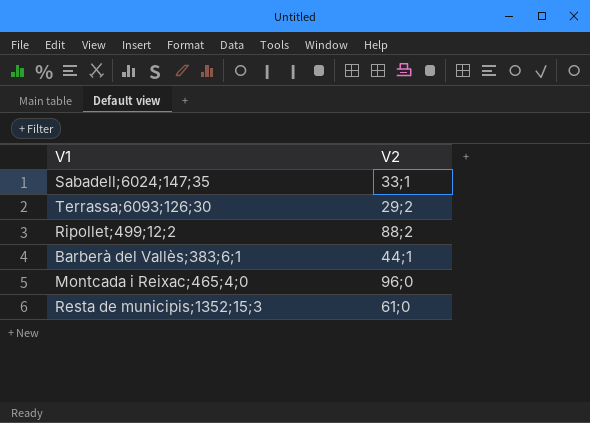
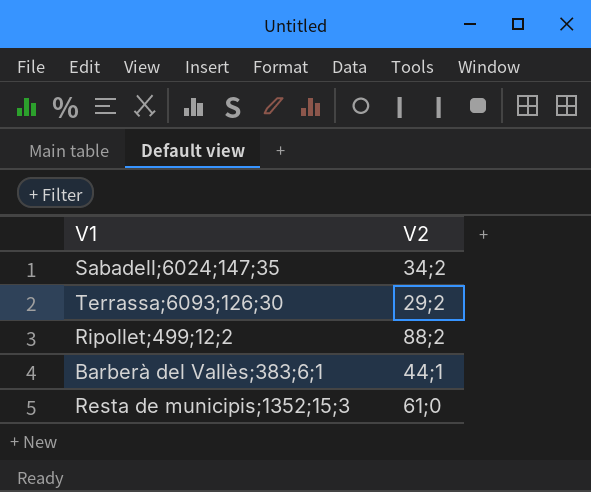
row Montcada i Reixac;465;4;0: 96;0 -> none
Sabadell;6024;147;35 | V2: 33;1 -> 34;2

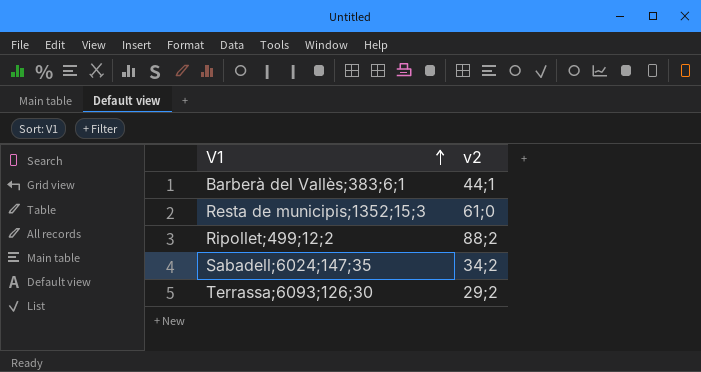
row order: none -> V1 ascending
column name: V2 -> v2

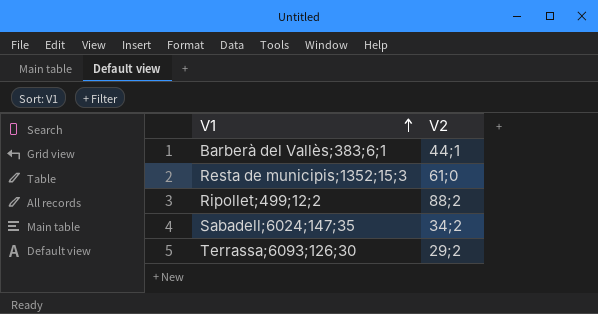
column name: v2 -> V2

